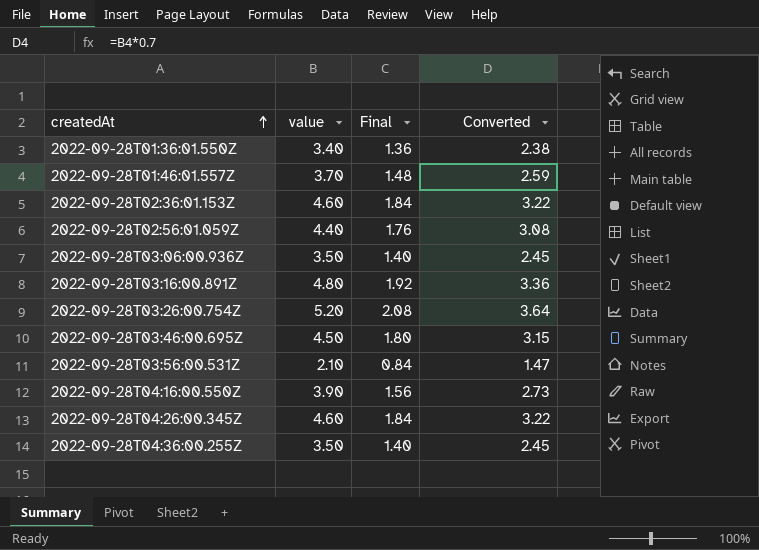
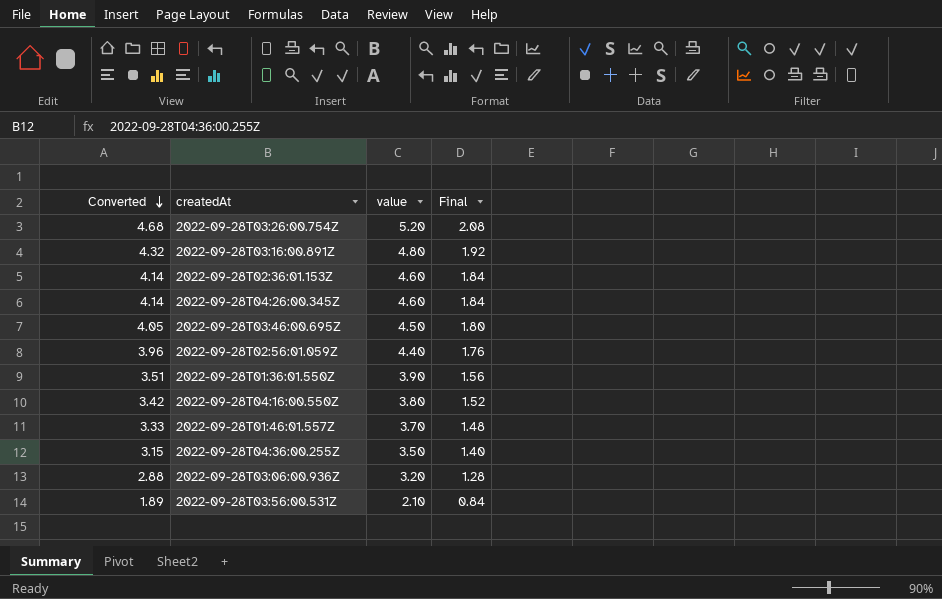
row order: createdAt ascending -> Converted descending
column Converted | formula: [value] * 0.7 -> [value] * 0.9
column Converted | position: 4 -> 1
2022-09-28T01:36:01.550Z | value: 3.40 -> 3.90
2022-09-28T01:36:01.550Z | Final: 1.36 -> 1.56
2022-09-28T04:16:00.550Z | value: 3.90 -> 3.80
2022-09-28T04:16:00.550Z | Final: 1.56 -> 1.52
2022-09-28T03:06:00.936Z | value: 3.50 -> 3.20
2022-09-28T03:06:00.936Z | Final: 1.40 -> 1.28

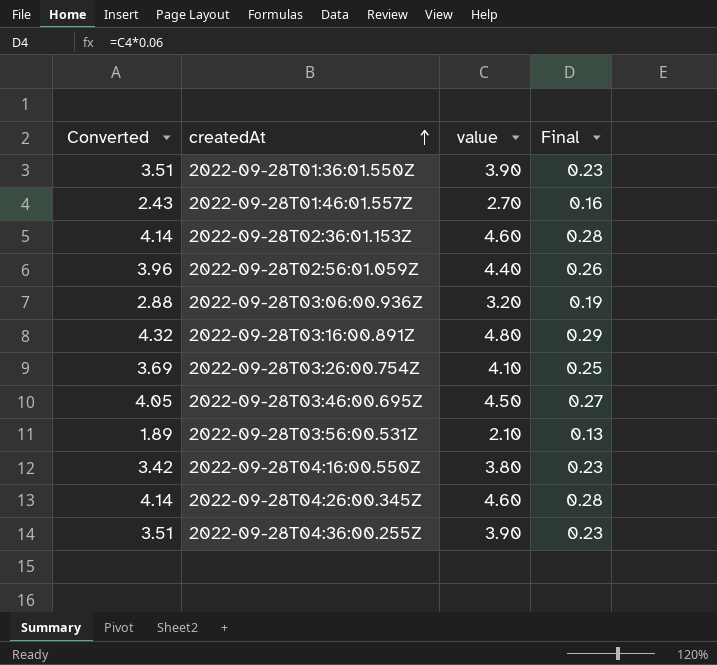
row order: Converted descending -> createdAt ascending
column Final | formula: [value] * 0.4 -> [value] * 0.06
2022-09-28T01:46:01.557Z | Converted: 3.33 -> 2.43
2022-09-28T01:46:01.557Z | value: 3.70 -> 2.70
2022-09-28T03:26:00.754Z | Converted: 4.68 -> 3.69
2022-09-28T03:26:00.754Z | value: 5.20 -> 4.10
2022-09-28T04:36:00.255Z | Converted: 3.15 -> 3.51
2022-09-28T04:36:00.255Z | value: 3.50 -> 3.90

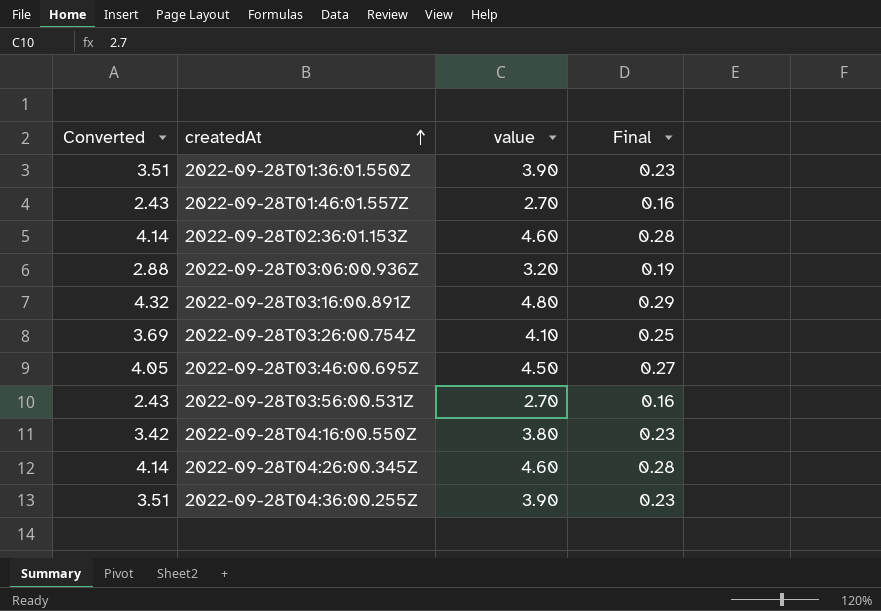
row 2022-09-28T02:56:01.059Z: 3.96 | 4.40 | 0.26 -> none
2022-09-28T03:56:00.531Z | Converted: 1.89 -> 2.43
2022-09-28T03:56:00.531Z | value: 2.10 -> 2.70
2022-09-28T03:56:00.531Z | Final: 0.13 -> 0.16

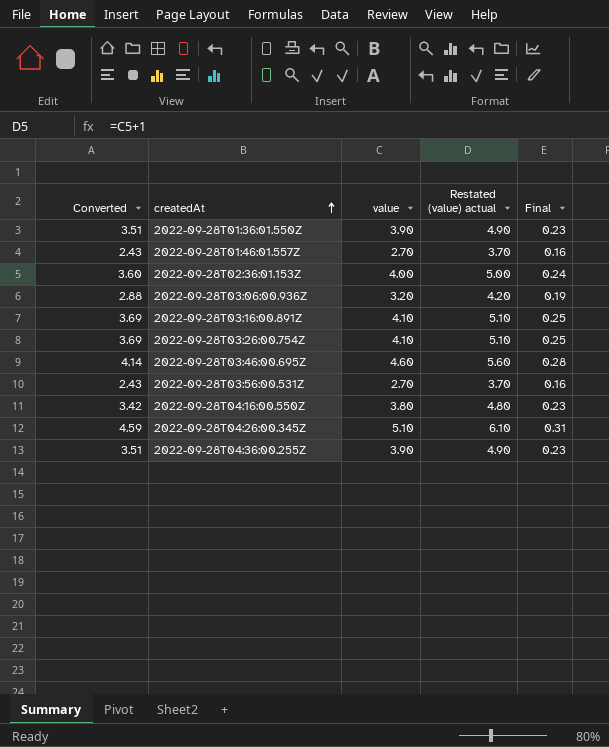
column Restated (value) actual | formula: none -> [value] + 1
2022-09-28T02:36:01.153Z | Converted: 4.14 -> 3.60
2022-09-28T02:36:01.153Z | value: 4.60 -> 4.00
2022-09-28T02:36:01.153Z | Final: 0.28 -> 0.24
2022-09-28T03:16:00.891Z | Converted: 4.32 -> 3.69
2022-09-28T03:16:00.891Z | value: 4.80 -> 4.10
2022-09-28T03:16:00.891Z | Final: 0.29 -> 0.25
2022-09-28T03:46:00.695Z | Converted: 4.05 -> 4.14
2022-09-28T03:46:00.695Z | value: 4.50 -> 4.60
2022-09-28T03:46:00.695Z | Final: 0.27 -> 0.28
2022-09-28T04:26:00.345Z | Converted: 4.14 -> 4.59
2022-09-28T04:26:00.345Z | value: 4.60 -> 5.10
2022-09-28T04:26:00.345Z | Final: 0.28 -> 0.31

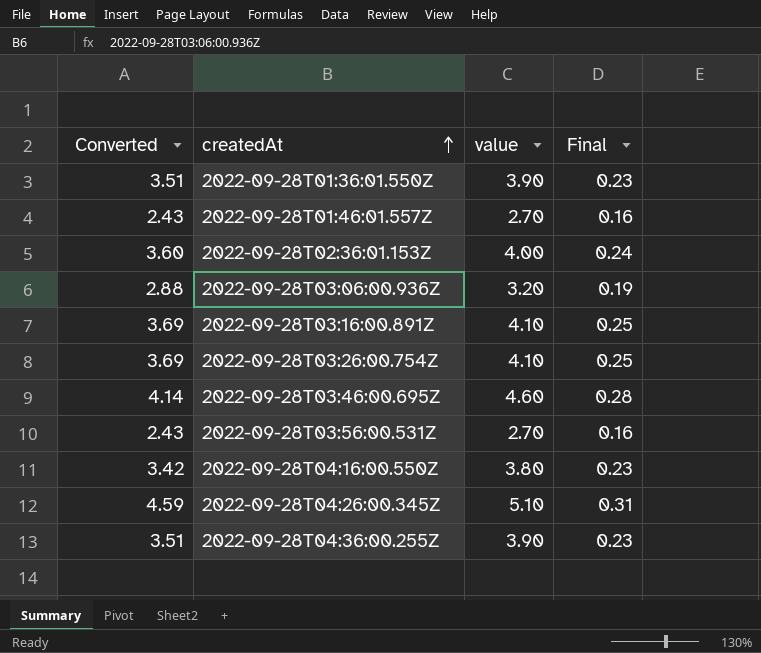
column Restated (value) actual | formula: [value] + 1 -> none

